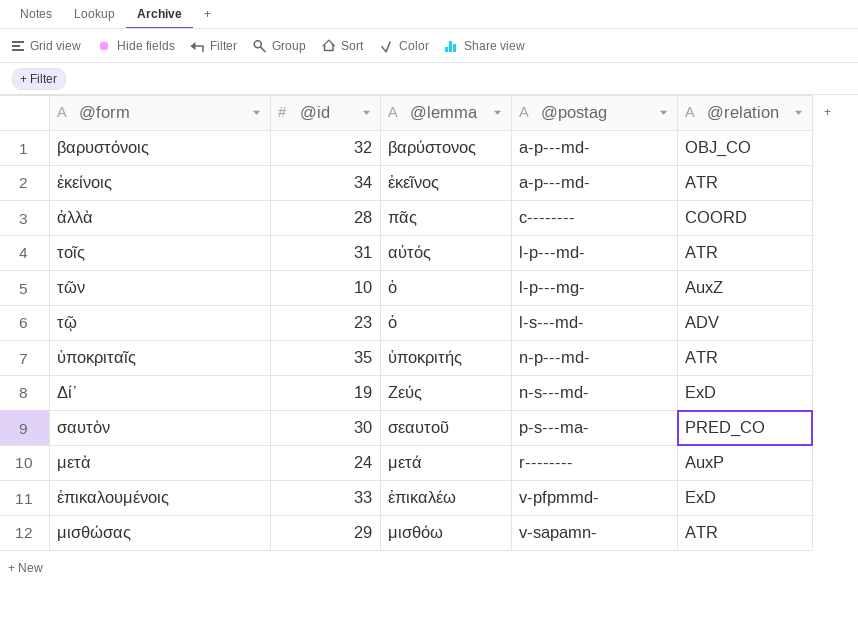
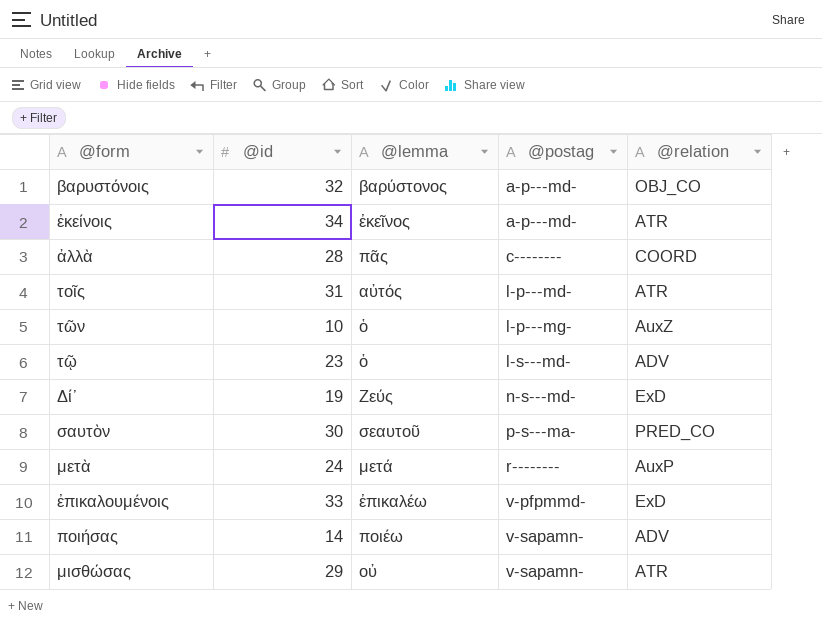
row ὑποκριταῖς: 35 | ὑποκριτής | n-p---md- | ATR -> none
row ποιήσας: none -> 14 | ποιέω | v-sapamn- | ADV
μισθώσας | @lemma: μισθόω -> οὐ

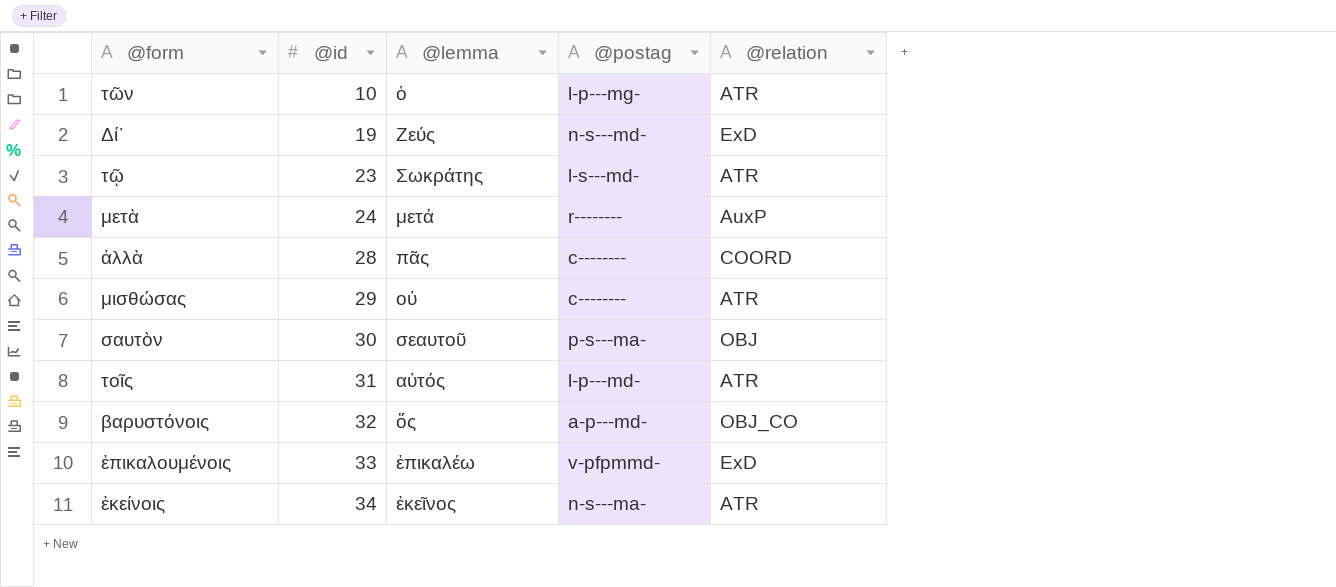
row order: @postag ascending -> @id ascending
row ποιήσας: 14 | ποιέω | v-sapamn- | ADV -> none
τῶν | @relation: AuxZ -> ATR
τῷ | @lemma: ὁ -> Σωκράτης
τῷ | @relation: ADV -> ATR
μισθώσας | @postag: v-sapamn- -> c--------
σαυτὸν | @relation: PRED_CO -> OBJ
βαρυστόνοις | @lemma: βαρύστονος -> ὅς
ἐκείνοις | @postag: a-p---md- -> n-s---ma-

